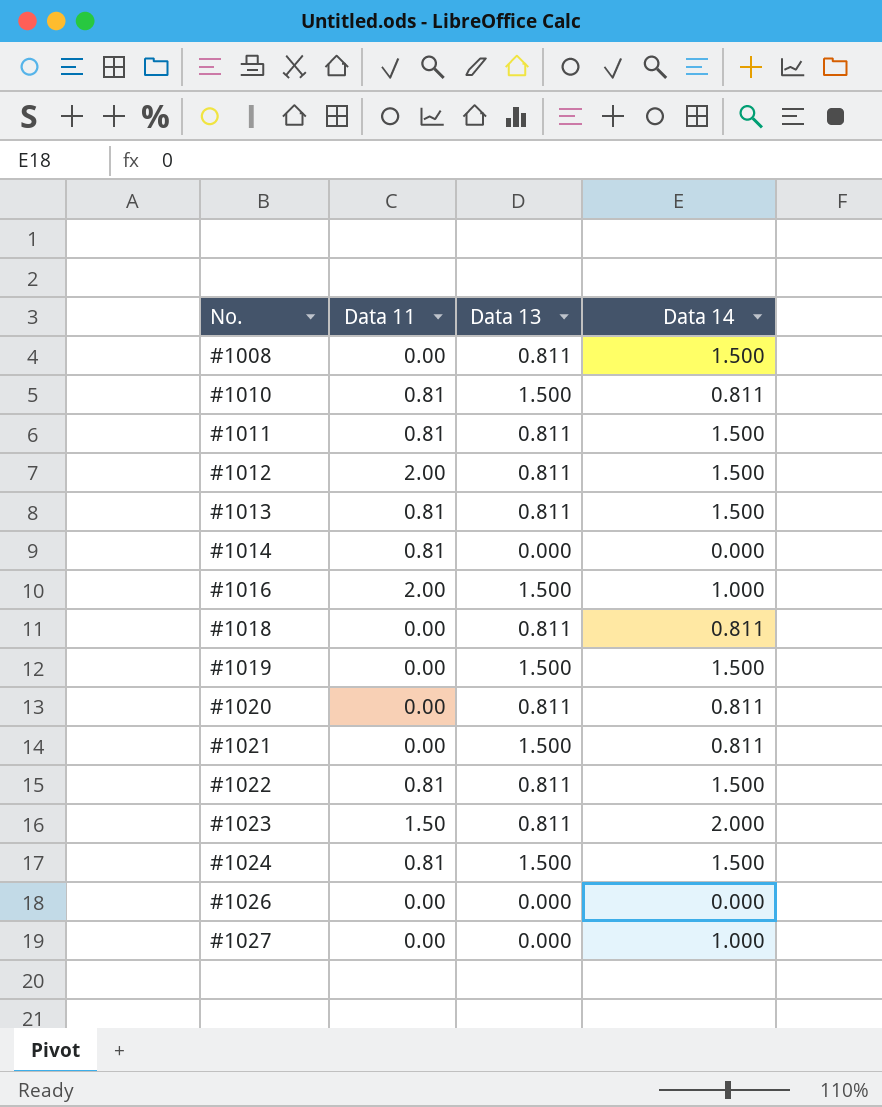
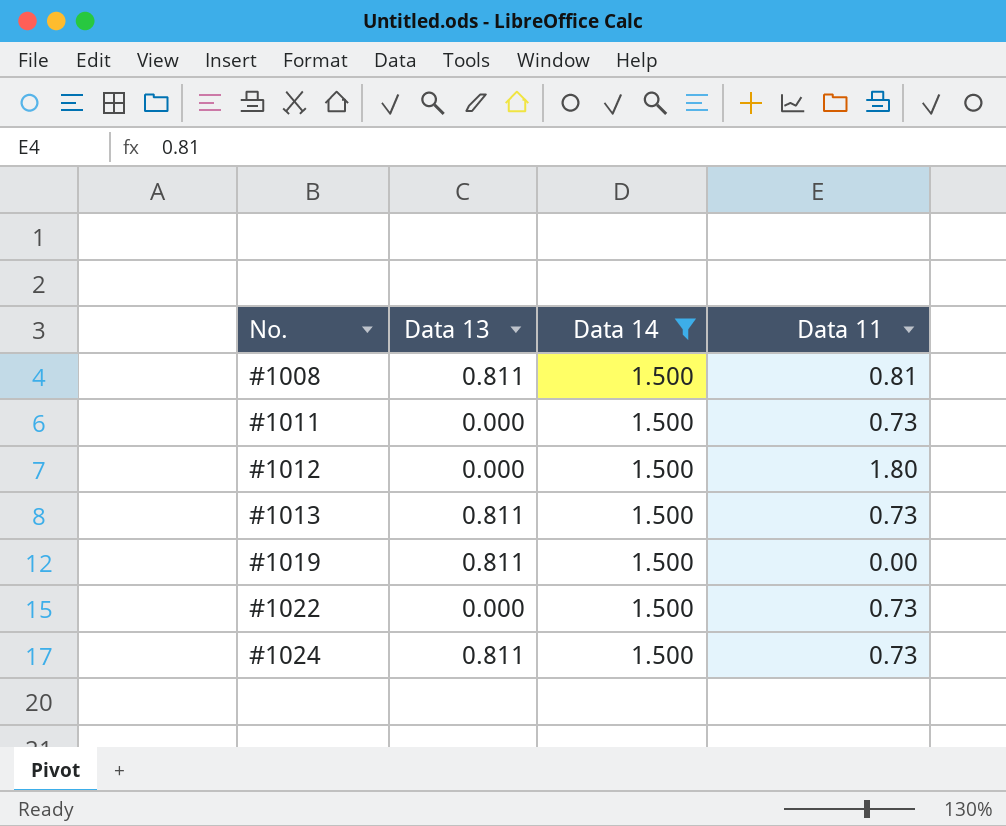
filter: none -> Data 14 = 1.500
column Data 11 | position: 2 -> 4
#1008 | Data 11: 0.00 -> 0.81
#1011 | Data 13: 0.811 -> 0.000
#1011 | Data 11: 0.81 -> 0.73
#1012 | Data 13: 0.811 -> 0.000
#1012 | Data 11: 2.00 -> 1.80
#1013 | Data 11: 0.81 -> 0.73
#1019 | Data 13: 1.500 -> 0.811
#1022 | Data 13: 0.811 -> 0.000
#1022 | Data 11: 0.81 -> 0.73
#1024 | Data 13: 1.500 -> 0.811
#1024 | Data 11: 0.81 -> 0.73

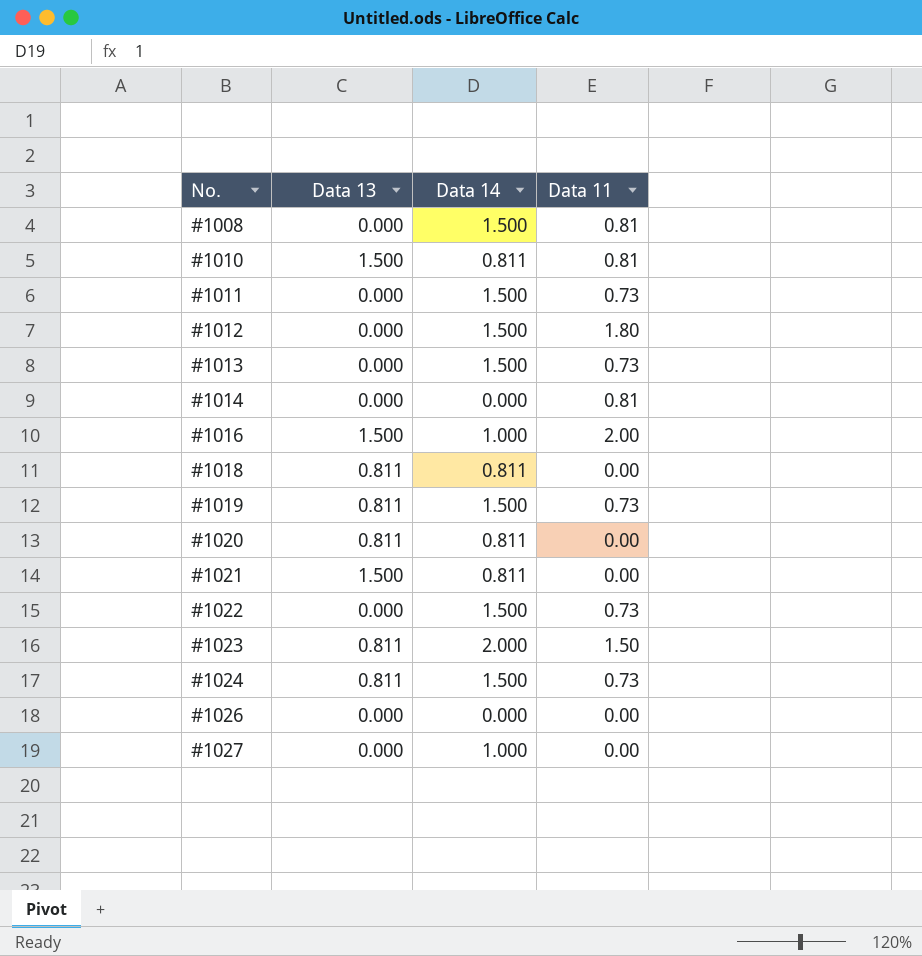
filter: Data 14 = 1.500 -> none
#1008 | Data 13: 0.811 -> 0.000
#1013 | Data 13: 0.811 -> 0.000
#1019 | Data 11: 0.00 -> 0.73

